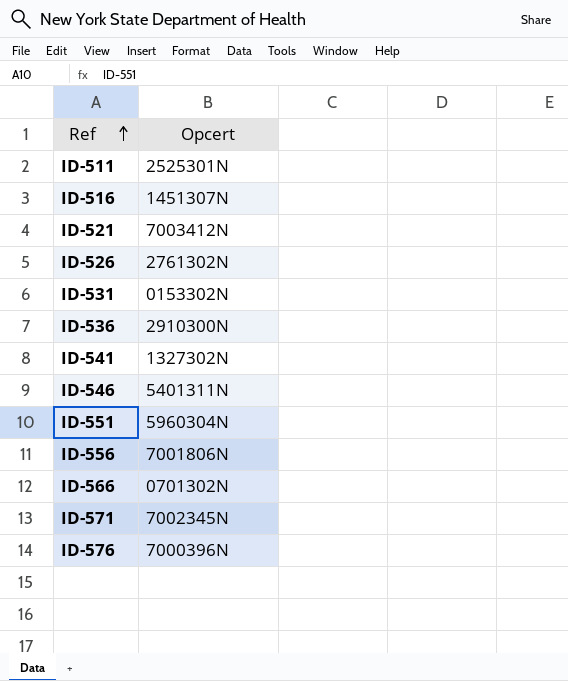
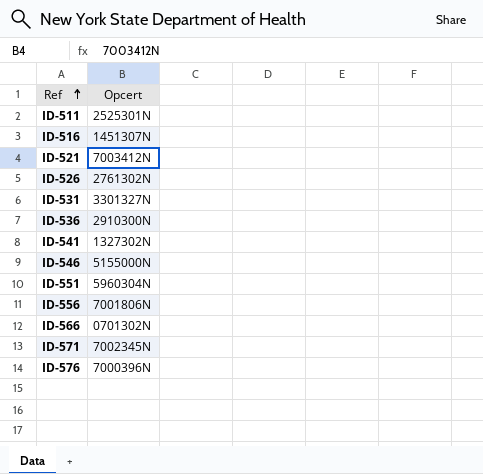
ID-531 | Opcert: 0153302N -> 3301327N
ID-546 | Opcert: 5401311N -> 5155000N

